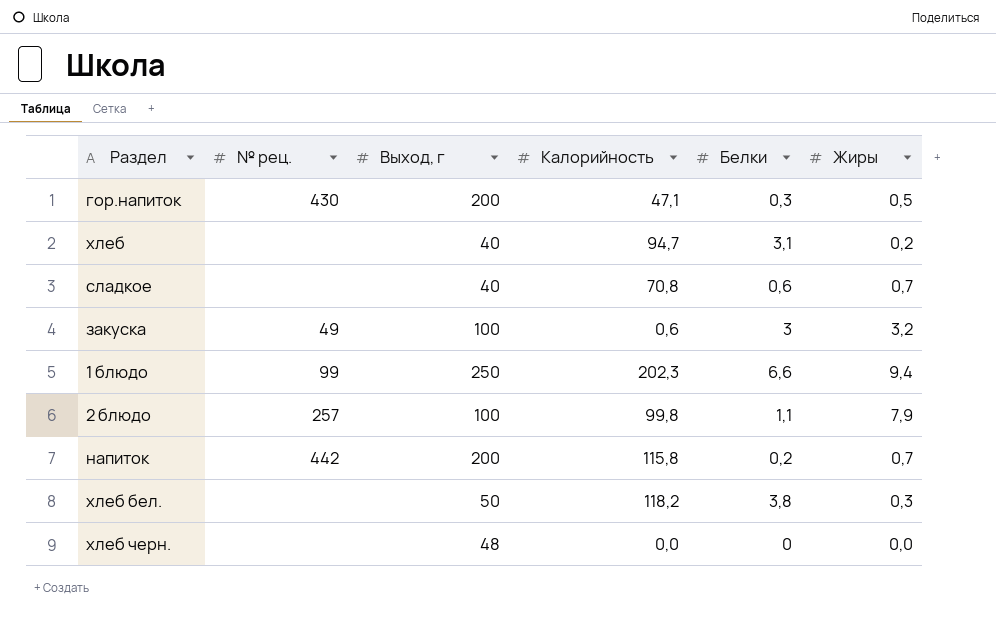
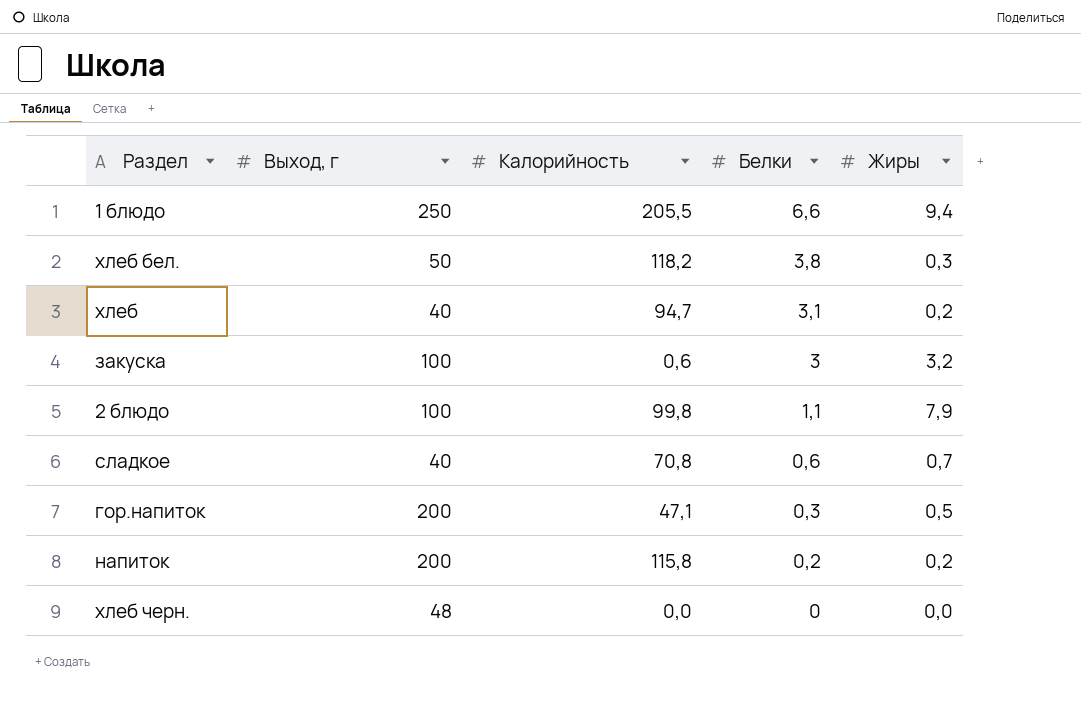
row order: none -> Белки descending
column № рец. | position: 2 -> none
1 блюдо | Калорийность: 202,3 -> 205,5
напиток | Жиры: 0,7 -> 0,2

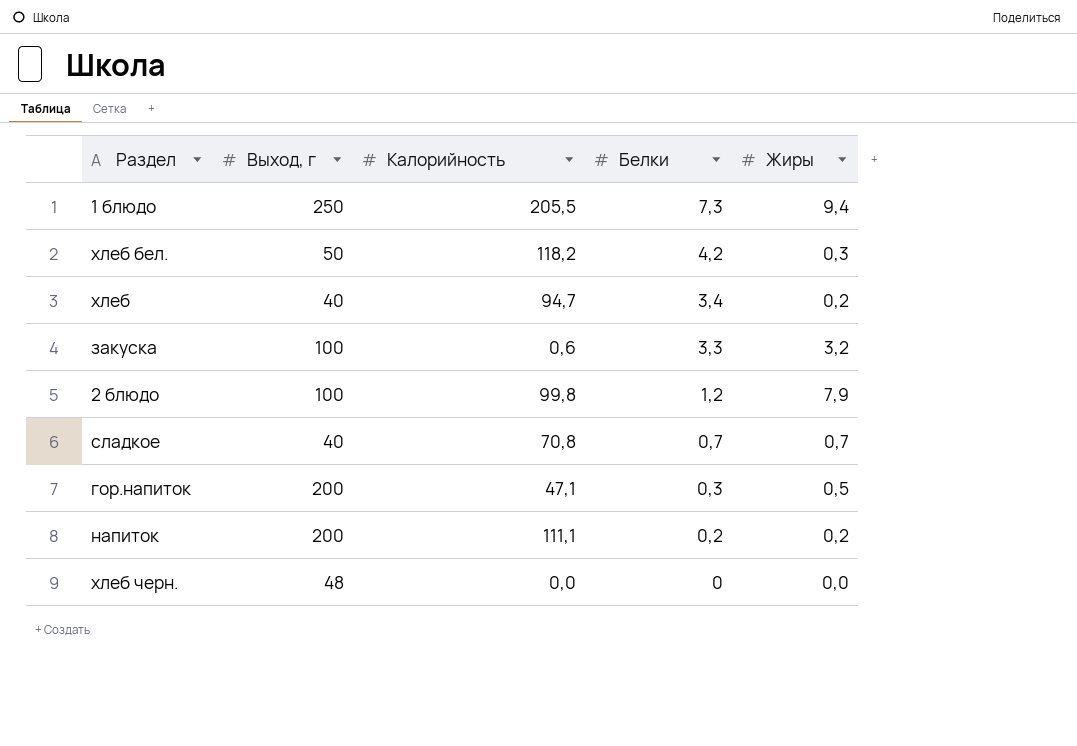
1 блюдо | Белки: 6,6 -> 7,3
хлеб бел. | Белки: 3,8 -> 4,2
хлеб | Белки: 3,1 -> 3,4
закуска | Белки: 3 -> 3,3
2 блюдо | Белки: 1,1 -> 1,2
сладкое | Белки: 0,6 -> 0,7
напиток | Калорийность: 115,8 -> 111,1

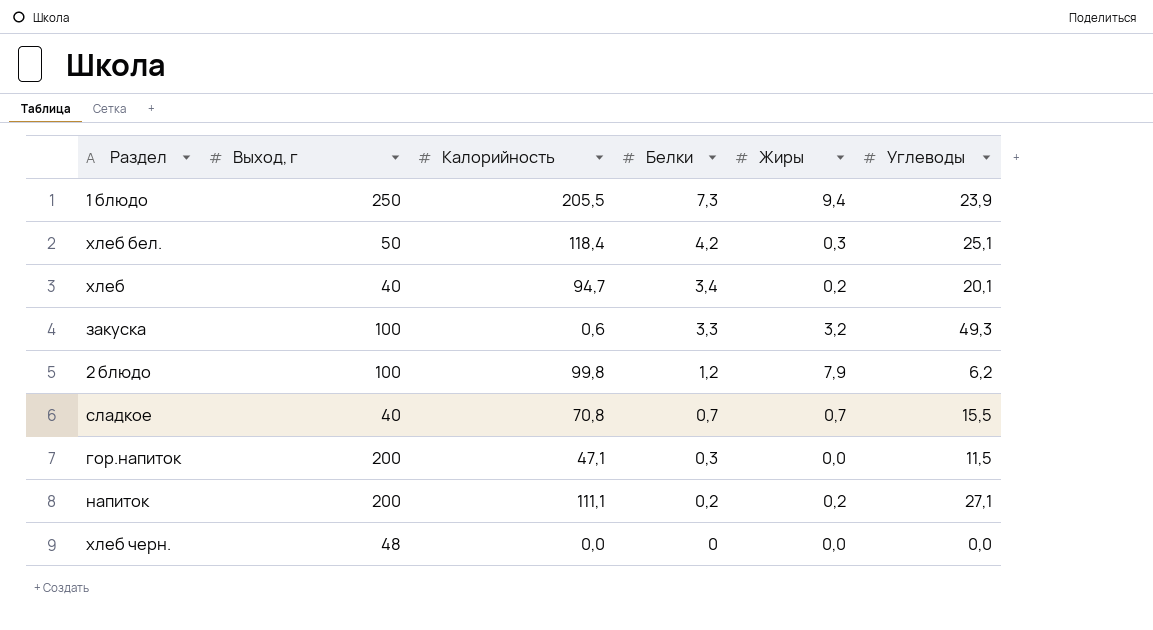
column Углеводы | position: none -> 6
хлеб бел. | Калорийность: 118,2 -> 118,4
гор.напиток | Жиры: 0,5 -> 0,0

